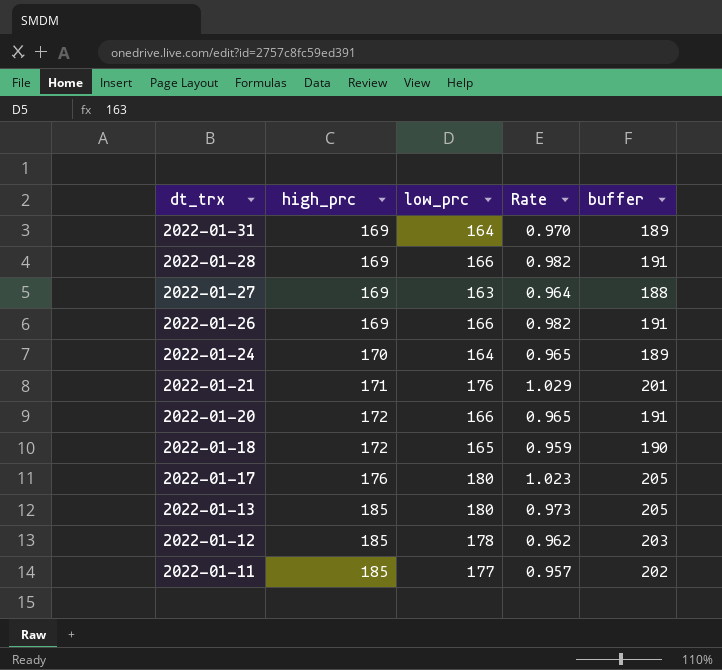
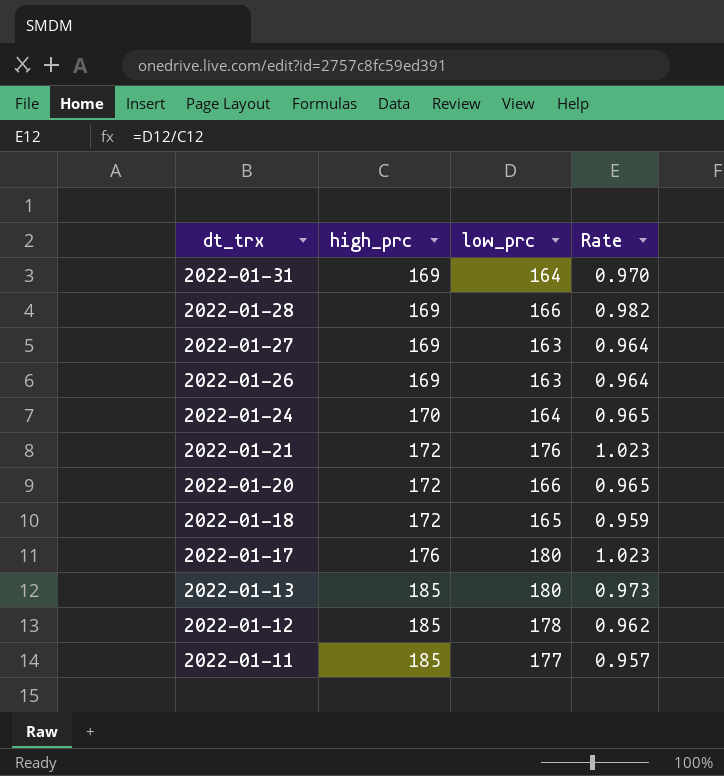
column buffer | formula: [low_prc] + 25 -> none
2022-01-26 | low_prc: 166 -> 163
2022-01-26 | Rate: 0.982 -> 0.964
2022-01-21 | high_prc: 171 -> 172
2022-01-21 | Rate: 1.029 -> 1.023

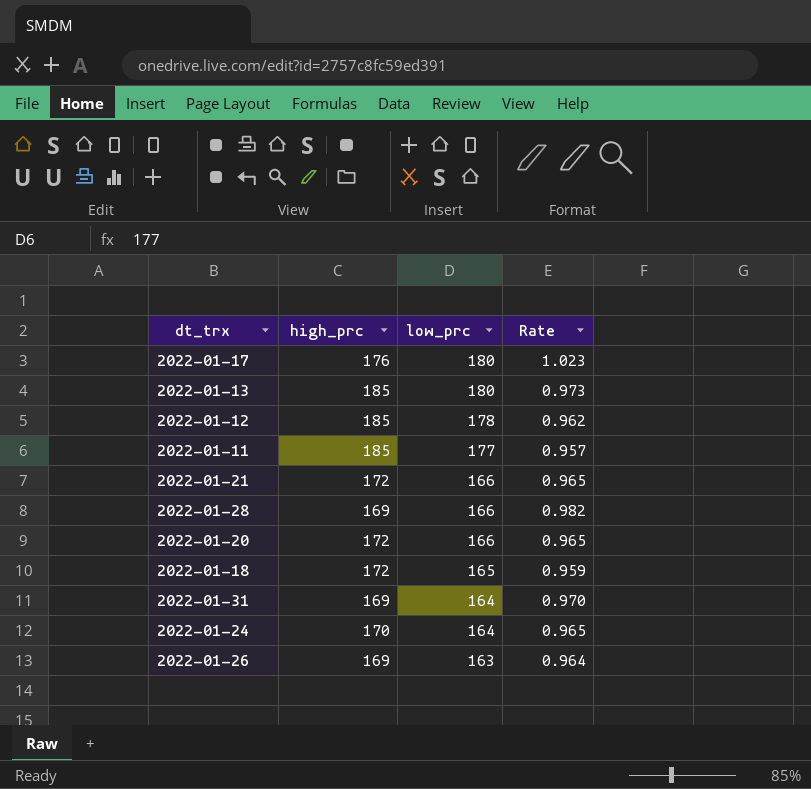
row order: dt_trx descending -> low_prc descending
row 2022-01-27: 169 | 163 | 0.964 -> none
2022-01-21 | low_prc: 176 -> 166
2022-01-21 | Rate: 1.023 -> 0.965

